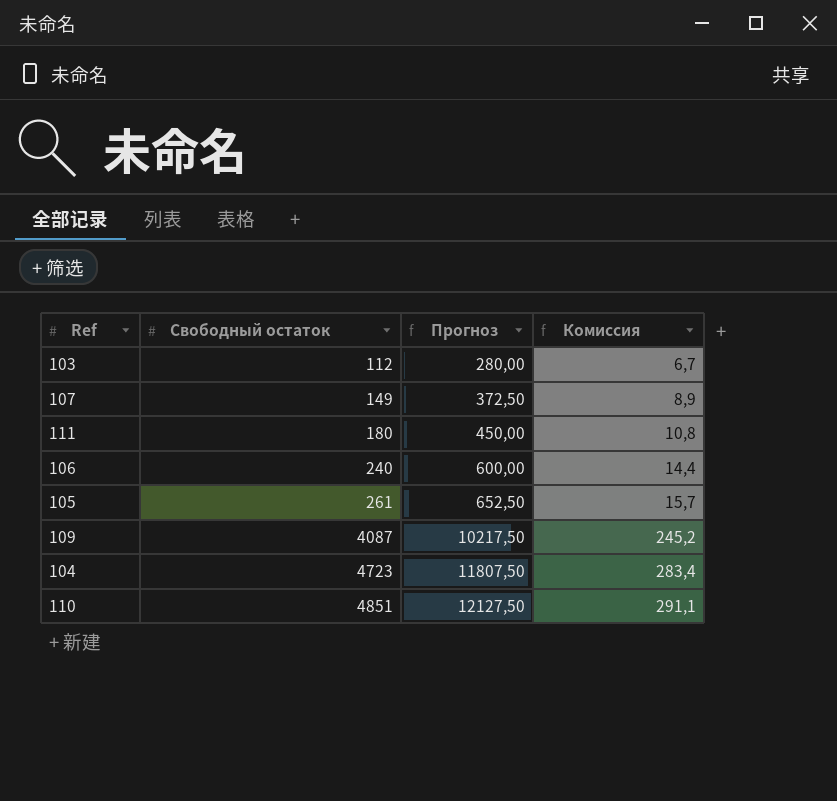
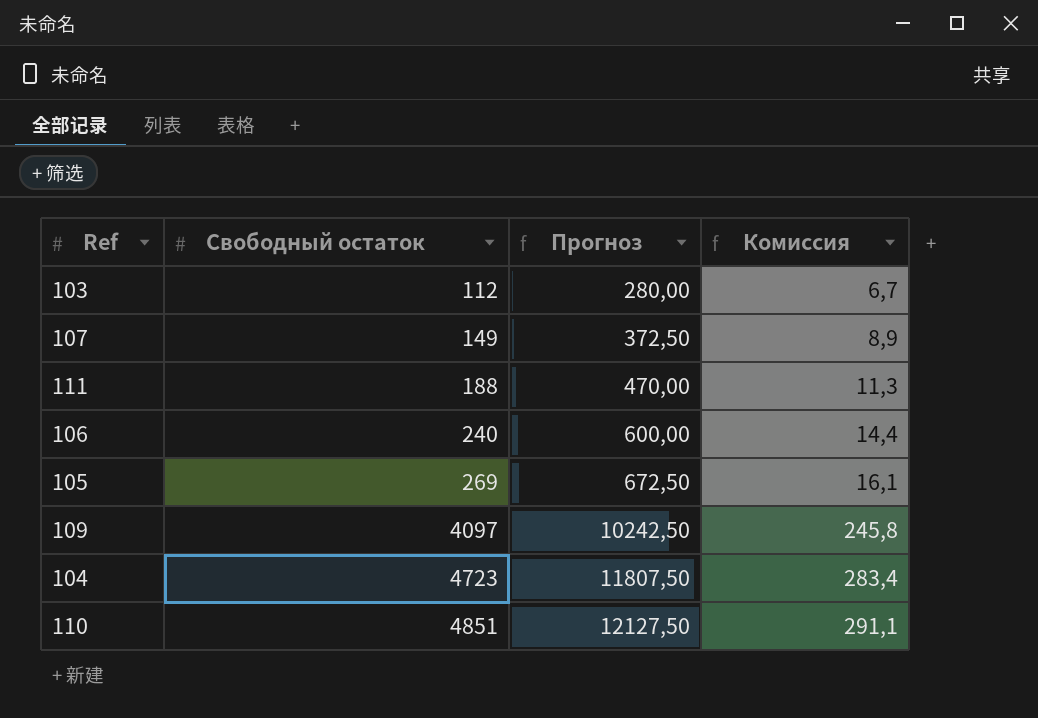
111 | Свободный остаток: 180 -> 188
111 | Прогноз: 450,00 -> 470,00
111 | Комиссия: 10,8 -> 11,3
105 | Свободный остаток: 261 -> 269
105 | Прогноз: 652,50 -> 672,50
105 | Комиссия: 15,7 -> 16,1
109 | Свободный остаток: 4087 -> 4097
109 | Прогноз: 10217,50 -> 10242,50
109 | Комиссия: 245,2 -> 245,8

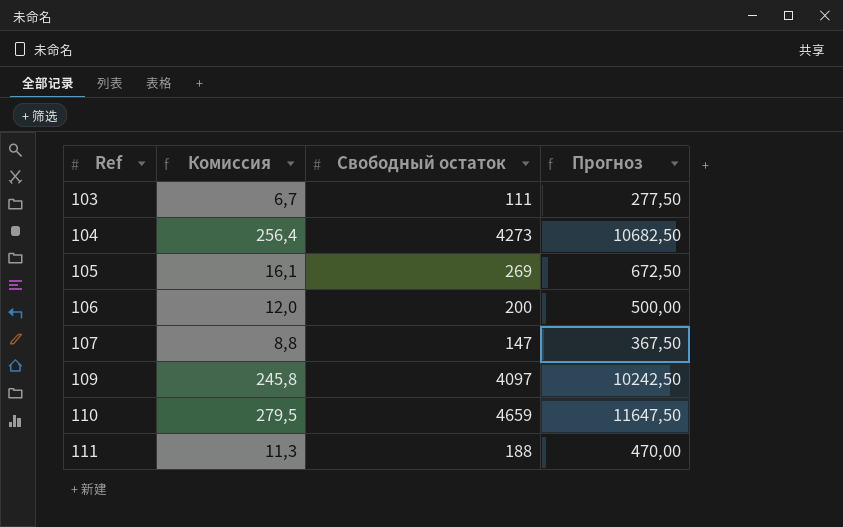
row order: Свободный остаток ascending -> Ref ascending
column Комиссия | position: 4 -> 2
103 | Свободный остаток: 112 -> 111
103 | Прогноз: 280,00 -> 277,50
104 | Комиссия: 283,4 -> 256,4
104 | Свободный остаток: 4723 -> 4273
104 | Прогноз: 11807,50 -> 10682,50
106 | Комиссия: 14,4 -> 12,0
106 | Свободный остаток: 240 -> 200
106 | Прогноз: 600,00 -> 500,00
107 | Комиссия: 8,9 -> 8,8
107 | Свободный остаток: 149 -> 147
107 | Прогноз: 372,50 -> 367,50
110 | Комиссия: 291,1 -> 279,5
110 | Свободный остаток: 4851 -> 4659
110 | Прогноз: 12127,50 -> 11647,50

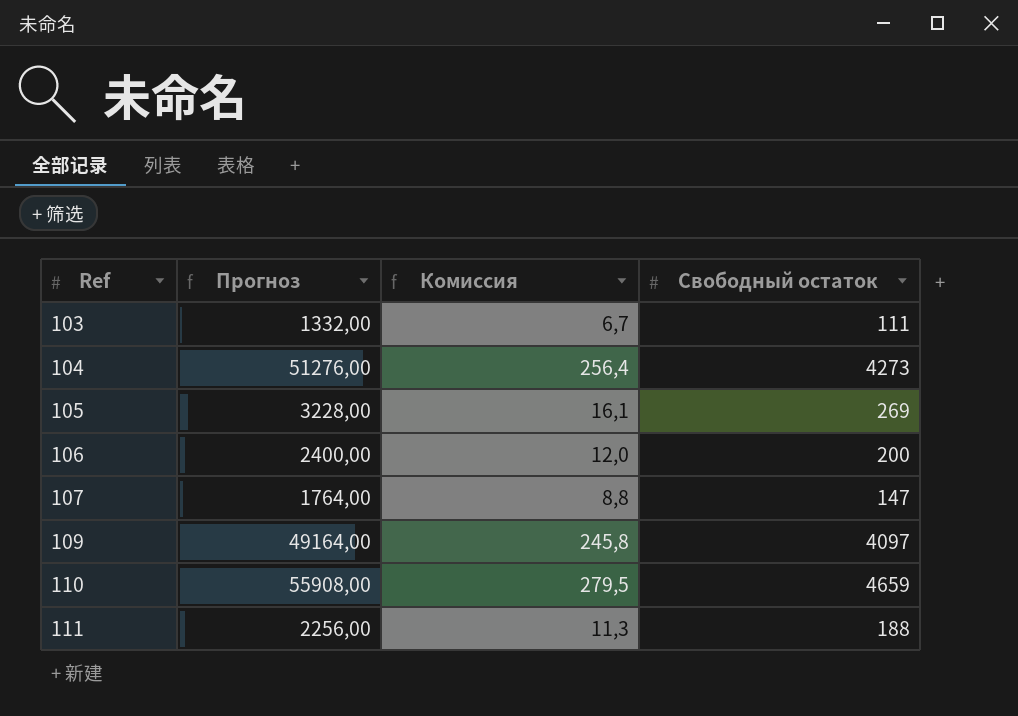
column Прогноз | formula: [Свободный остаток] * 2,5 -> [Свободный остаток] * 12
column Прогноз | position: 4 -> 2

